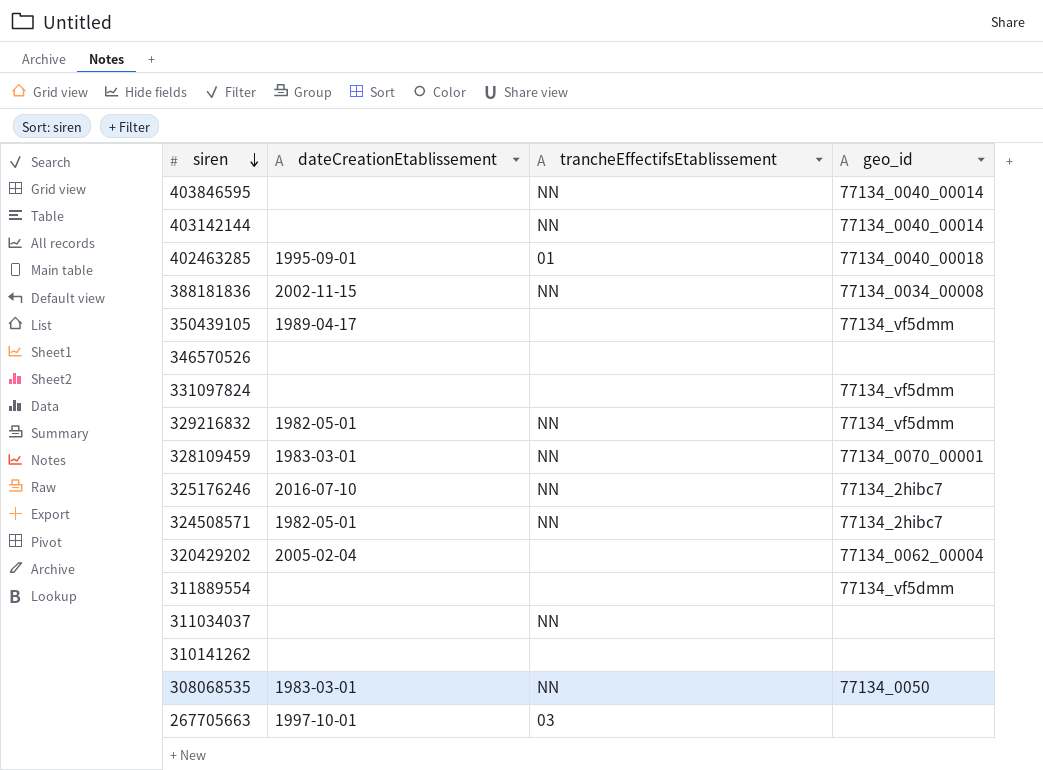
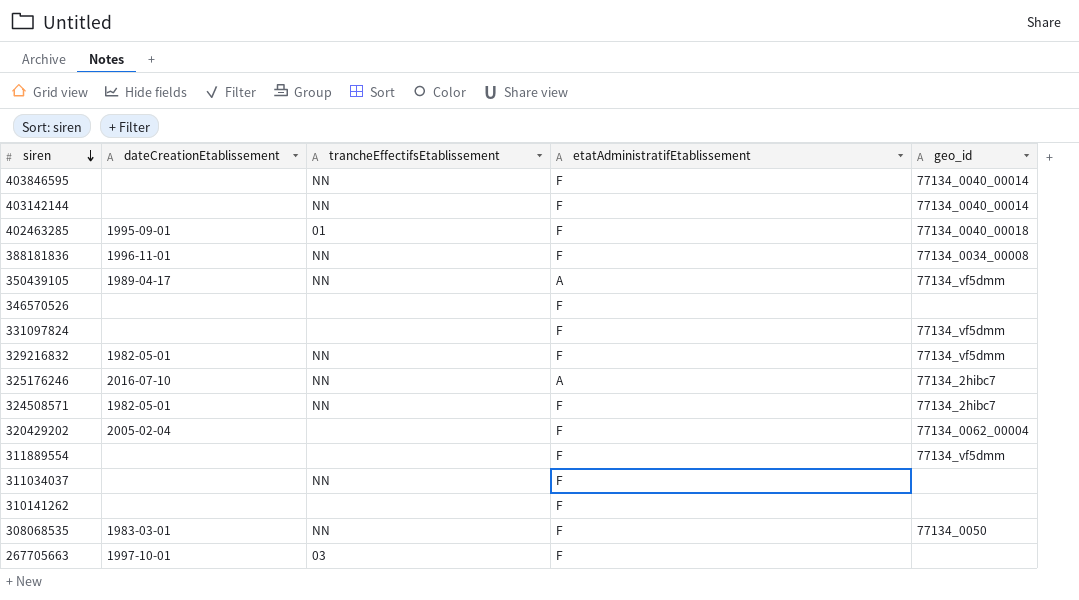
column etatAdministratifEtablissement | position: none -> 4
row 328109459: 1983-03-01 | NN | 77134_0070_00001 -> none
388181836 | dateCreationEtablissement: 2002-11-15 -> 1996-11-01
350439105 | trancheEffectifsEtablissement: none -> NN

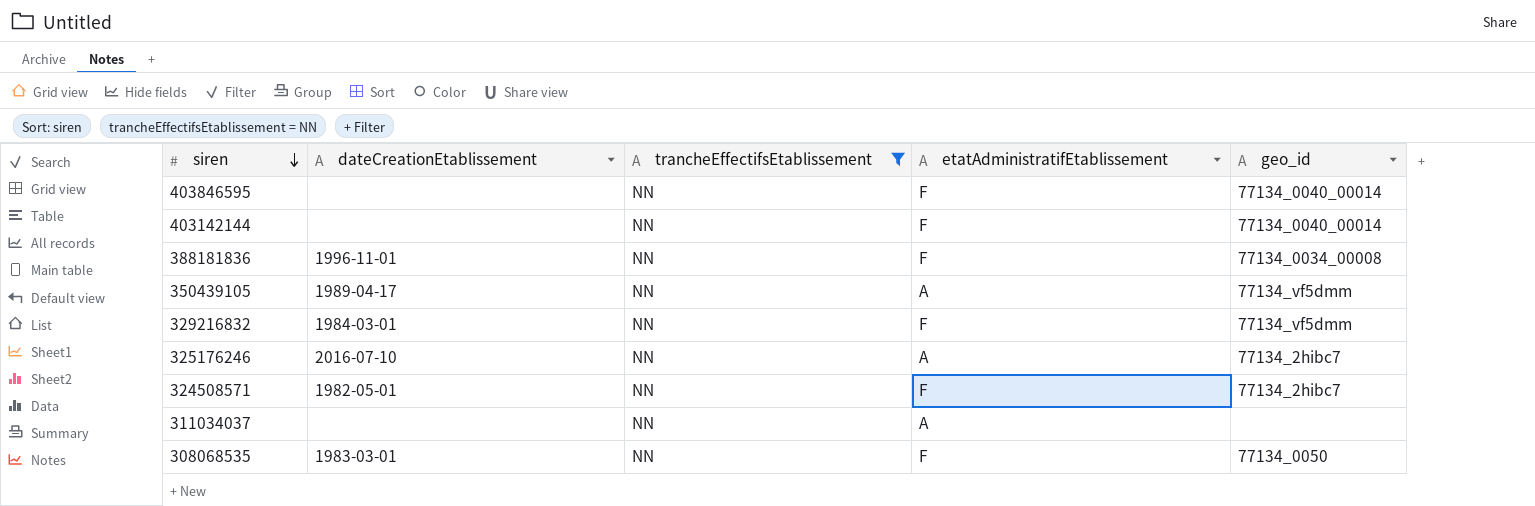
filter: none -> trancheEffectifsEtablissement = NN
329216832 | dateCreationEtablissement: 1982-05-01 -> 1984-03-01
311034037 | etatAdministratifEtablissement: F -> A

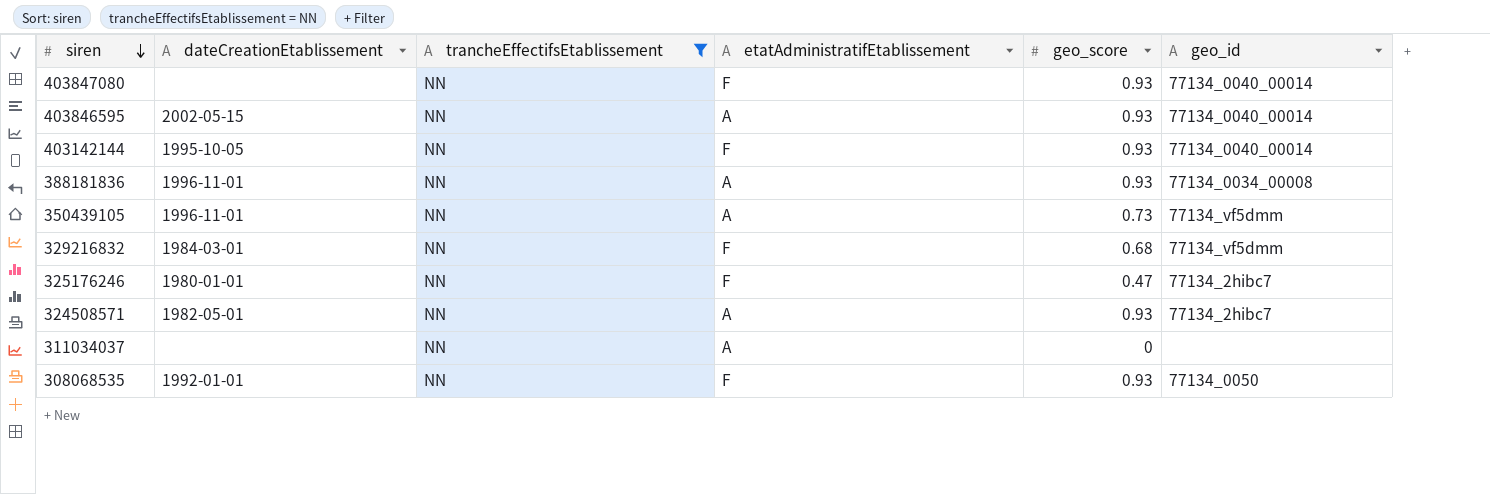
column geo_score | position: none -> 5
row 403847080: none -> none | NN | F | 0.93 | 77134_0040_00014
403846595 | dateCreationEtablissement: none -> 2002-05-15
403846595 | etatAdministratifEtablissement: F -> A
403142144 | dateCreationEtablissement: none -> 1995-10-05
388181836 | etatAdministratifEtablissement: F -> A
350439105 | dateCreationEtablissement: 1989-04-17 -> 1996-11-01
325176246 | dateCreationEtablissement: 2016-07-10 -> 1980-01-01
325176246 | etatAdministratifEtablissement: A -> F
324508571 | etatAdministratifEtablissement: F -> A
308068535 | dateCreationEtablissement: 1983-03-01 -> 1992-01-01

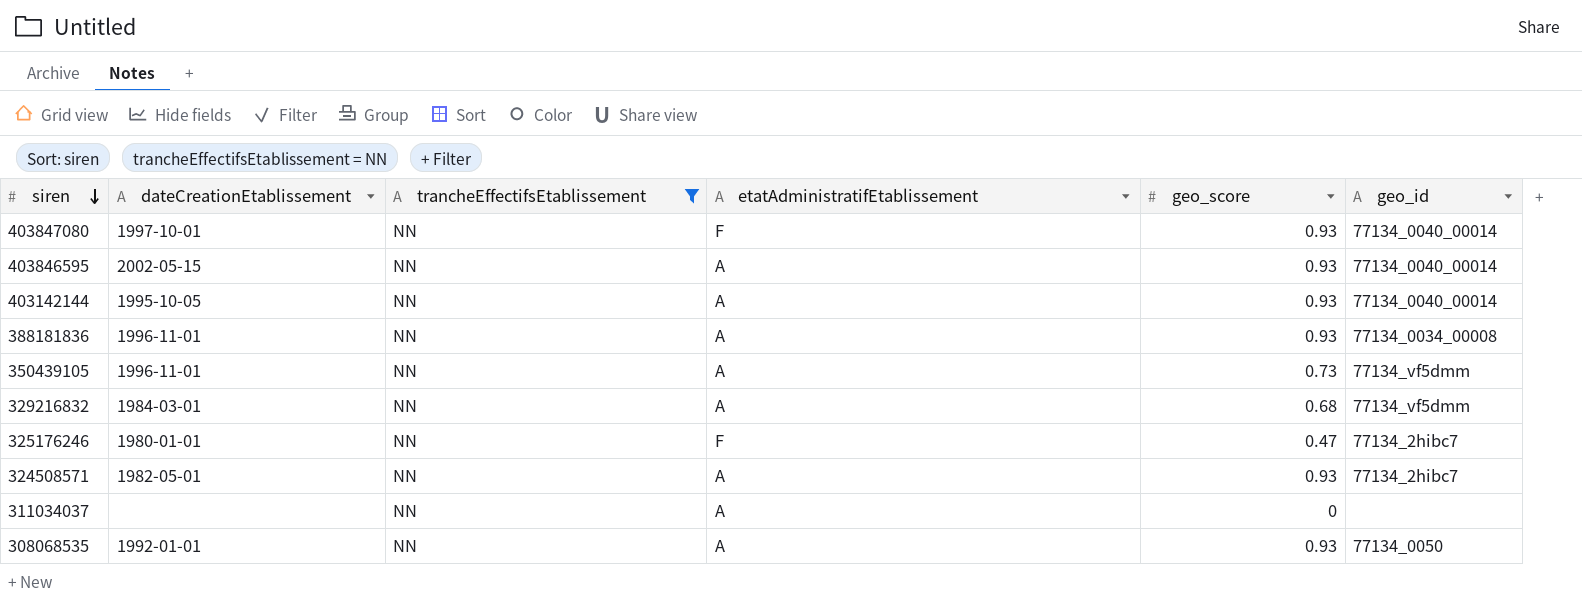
403847080 | dateCreationEtablissement: none -> 1997-10-01
403142144 | etatAdministratifEtablissement: F -> A
329216832 | etatAdministratifEtablissement: F -> A
308068535 | etatAdministratifEtablissement: F -> A

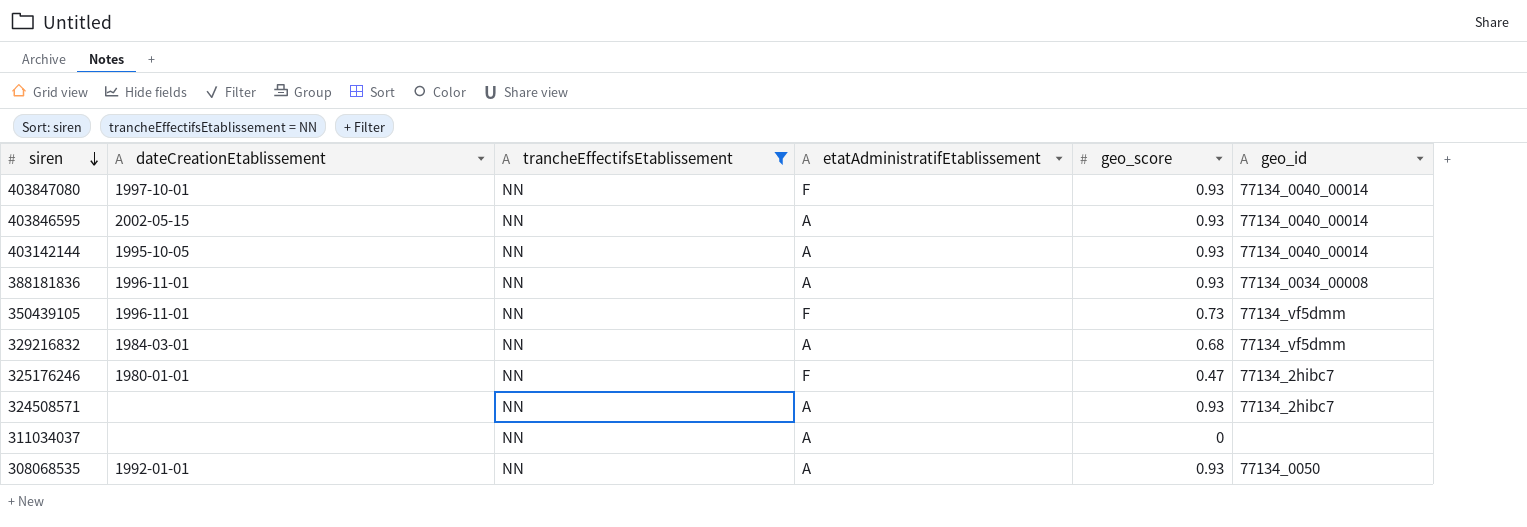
350439105 | etatAdministratifEtablissement: A -> F
324508571 | dateCreationEtablissement: 1982-05-01 -> none

